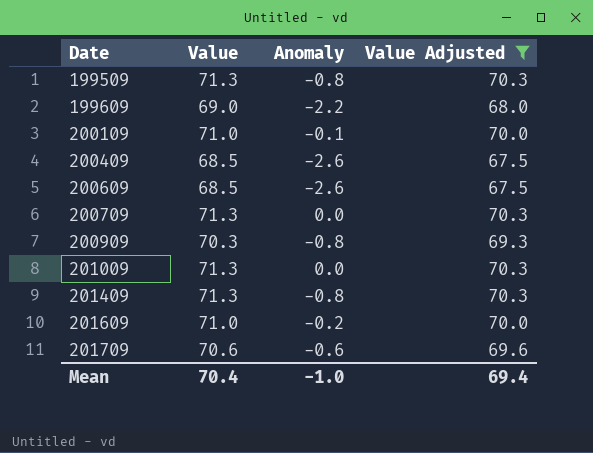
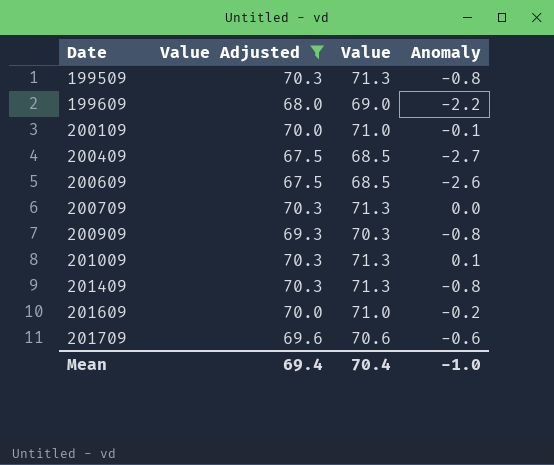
column Value Adjusted | position: 4 -> 2
200409 | Anomaly: -2.6 -> -2.7
201009 | Anomaly: 0.0 -> 0.1

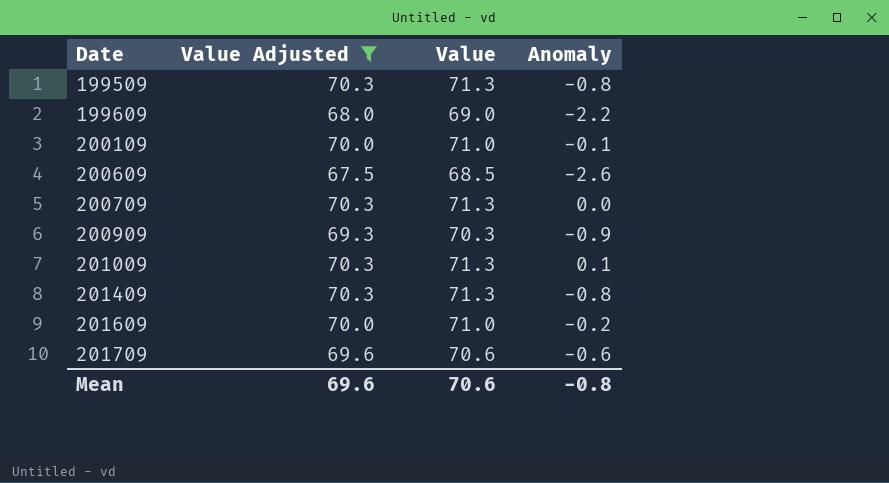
row 200409: 67.5 | 68.5 | -2.7 -> none
200909 | Anomaly: -0.8 -> -0.9
Mean | Value Adjusted: 69.4 -> 69.6
Mean | Value: 70.4 -> 70.6
Mean | Anomaly: -1.0 -> -0.8

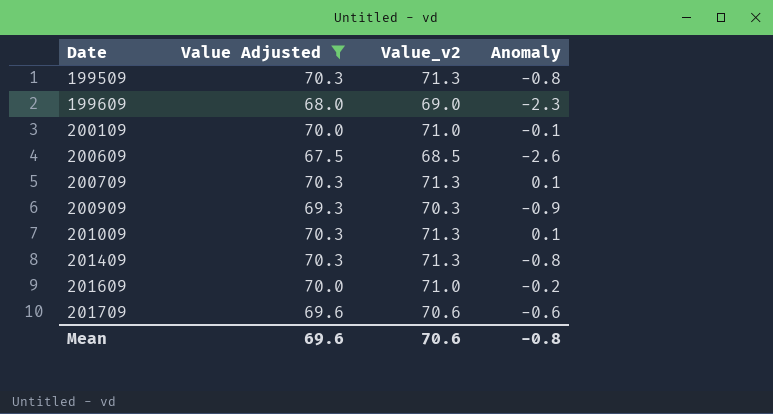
column name: Value -> Value_v2
199609 | Anomaly: -2.2 -> -2.3
200709 | Anomaly: 0.0 -> 0.1

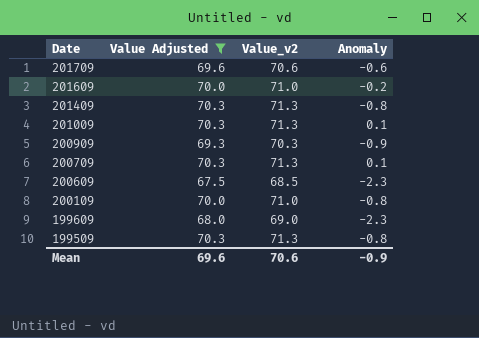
row order: Date ascending -> Date descending
200609 | Anomaly: -2.6 -> -2.3
200109 | Anomaly: -0.1 -> -0.8
Mean | Anomaly: -0.8 -> -0.9

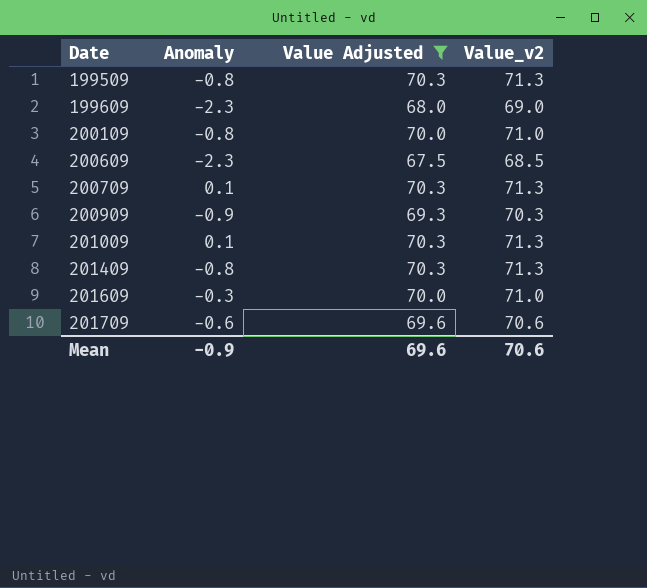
row order: Date descending -> Date ascending
column Anomaly | position: 4 -> 2
201609 | Anomaly: -0.2 -> -0.3

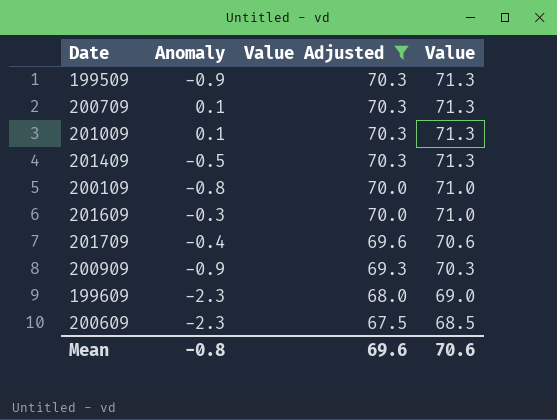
row order: Date ascending -> Value Adjusted descending
column name: Value_v2 -> Value
199509 | Anomaly: -0.8 -> -0.9
201409 | Anomaly: -0.8 -> -0.5
201709 | Anomaly: -0.6 -> -0.4
Mean | Anomaly: -0.9 -> -0.8

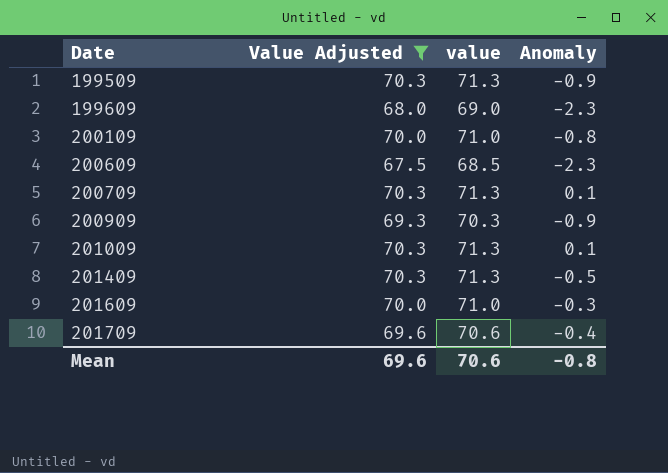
row order: Value Adjusted descending -> Date ascending
column name: Value -> value
column Anomaly | position: 2 -> 4

